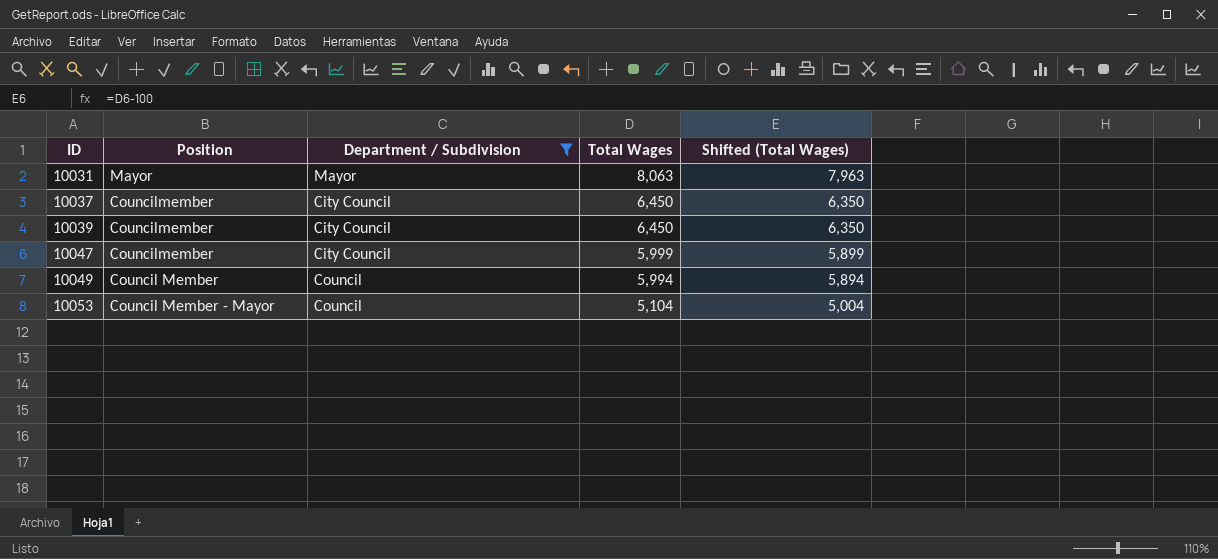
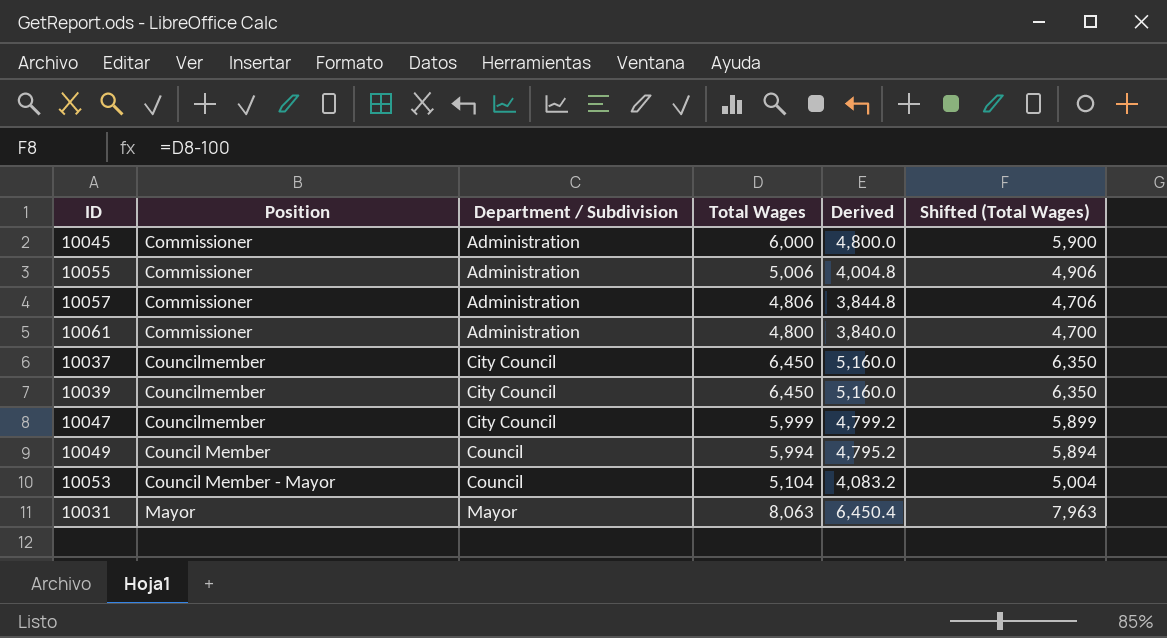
filter: Department / Subdivision != Administration -> none
row order: ID ascending -> Department / Subdivision ascending
column Derived | formula: none -> [Total Wages] * 0.8

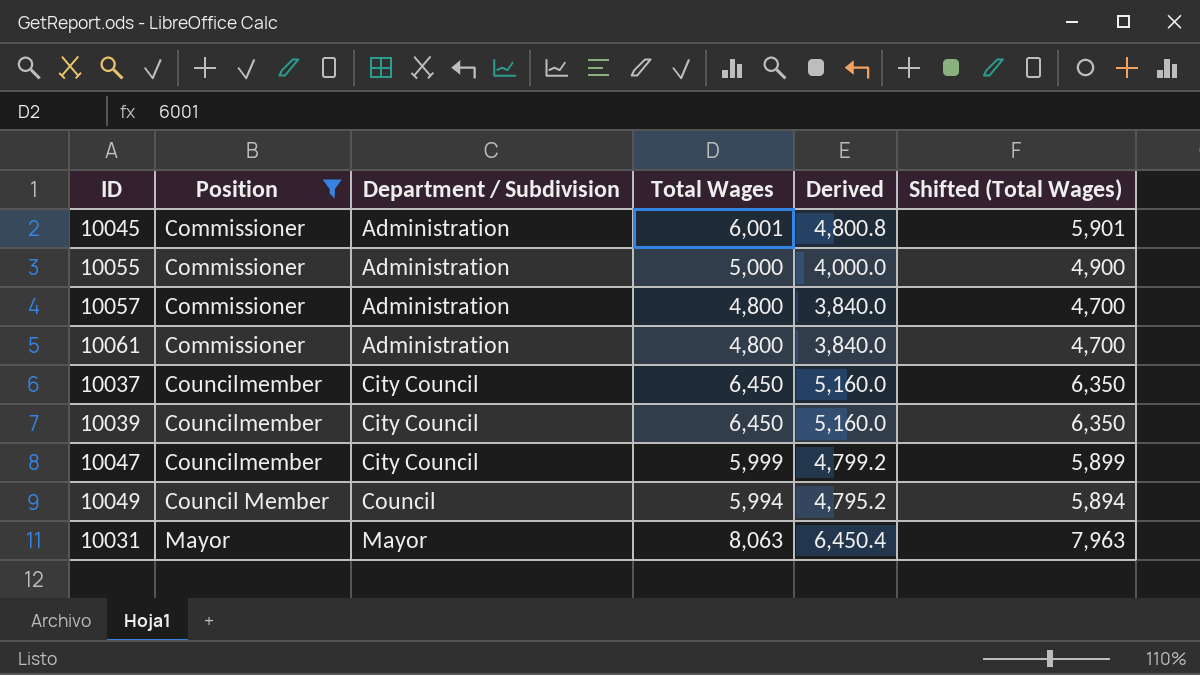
filter: none -> Position != Council Member - Mayor
10045 | Total Wages: 6,000 -> 6,001
10045 | Derived: 4,800.0 -> 4,800.8
10045 | Shifted (Total Wages): 5,900 -> 5,901
10055 | Total Wages: 5,006 -> 5,000
10055 | Derived: 4,004.8 -> 4,000.0
10055 | Shifted (Total Wages): 4,906 -> 4,900
10057 | Total Wages: 4,806 -> 4,800
10057 | Derived: 3,844.8 -> 3,840.0
10057 | Shifted (Total Wages): 4,706 -> 4,700

